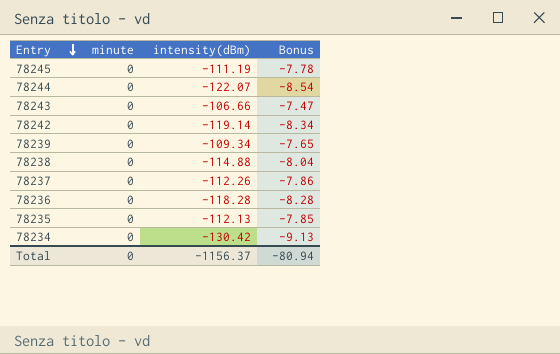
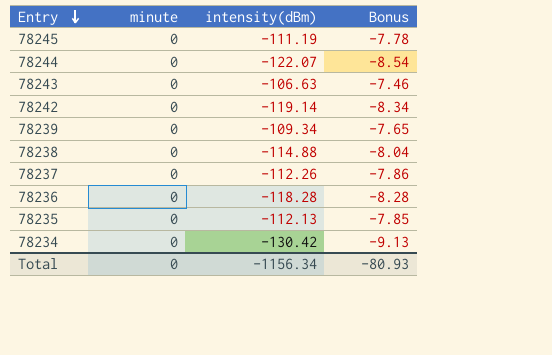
78243 | intensity(dBm): -106.66 -> -106.63
78243 | Bonus: -7.47 -> -7.46
Total | intensity(dBm): -1156.37 -> -1156.34
Total | Bonus: -80.94 -> -80.93

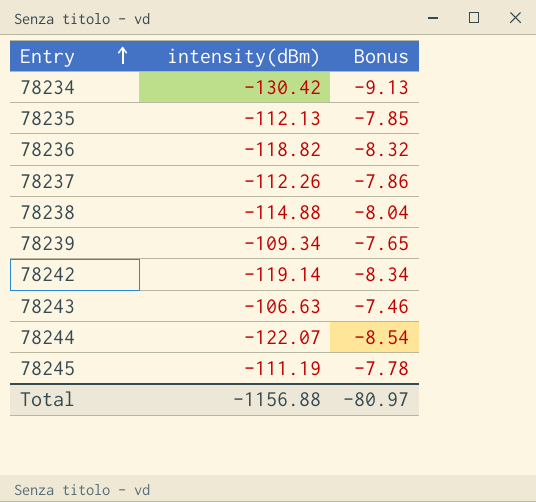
row order: Entry descending -> Entry ascending
column minute | position: 2 -> none
78236 | intensity(dBm): -118.28 -> -118.82
78236 | Bonus: -8.28 -> -8.32
Total | intensity(dBm): -1156.34 -> -1156.88
Total | Bonus: -80.93 -> -80.97

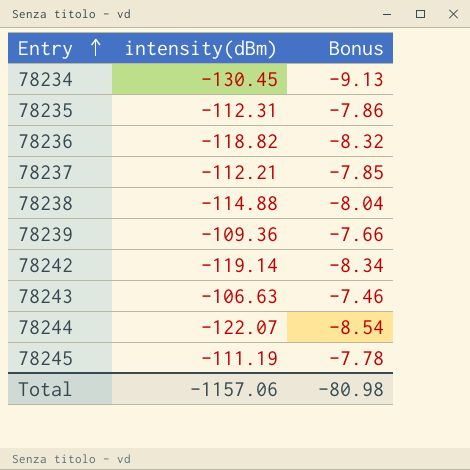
78234 | intensity(dBm): -130.42 -> -130.45
78235 | intensity(dBm): -112.13 -> -112.31
78235 | Bonus: -7.85 -> -7.86
78237 | intensity(dBm): -112.26 -> -112.21
78237 | Bonus: -7.86 -> -7.85
78239 | intensity(dBm): -109.34 -> -109.36
78239 | Bonus: -7.65 -> -7.66
Total | intensity(dBm): -1156.88 -> -1157.06
Total | Bonus: -80.97 -> -80.98

